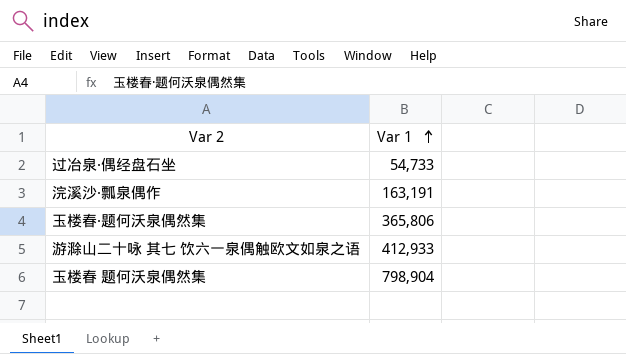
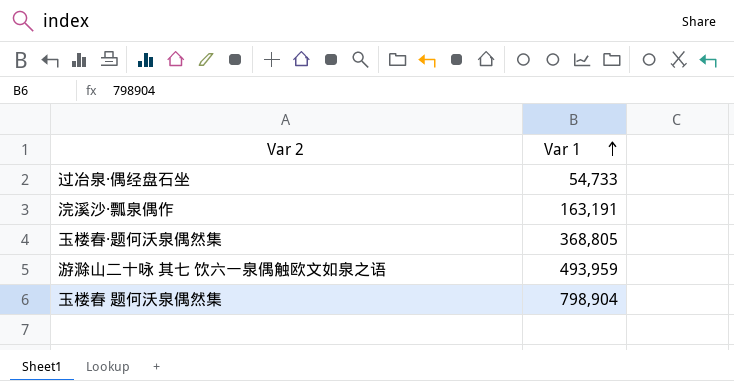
玉楼春·题何沃泉偶然集 | Var 1: 365,806 -> 368,805
游滁山二十咏 其七 饮六一泉偶触欧文如泉之语 | Var 1: 412,933 -> 493,959

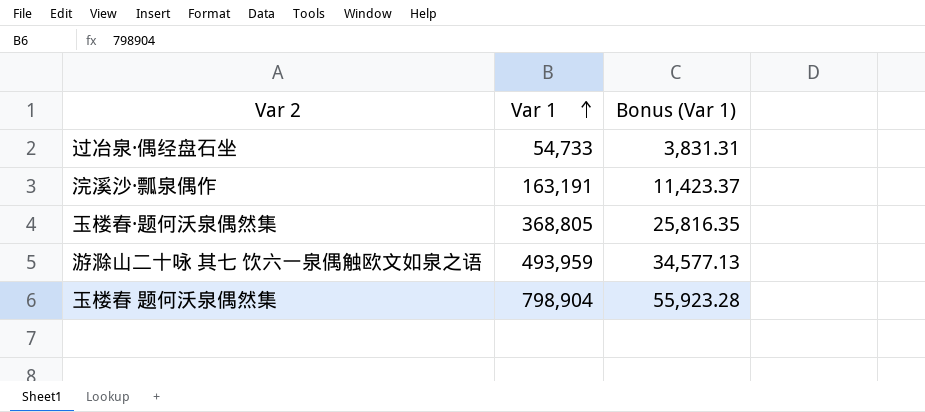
column Bonus (Var 1) | formula: none -> [Var 1] * 0.07

